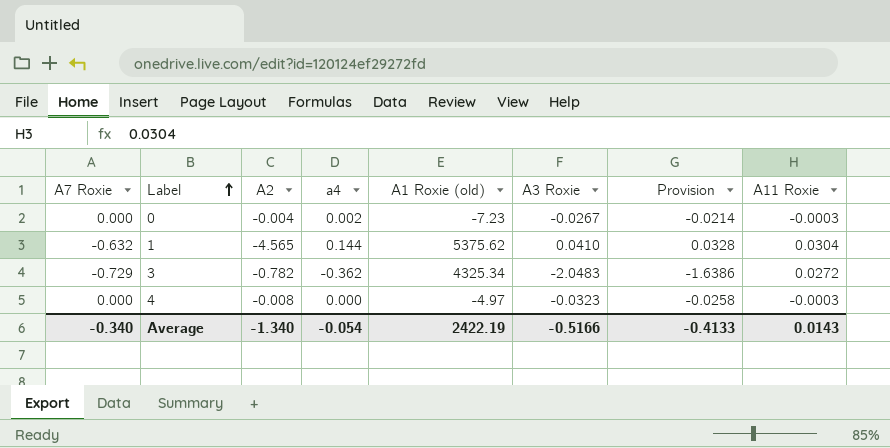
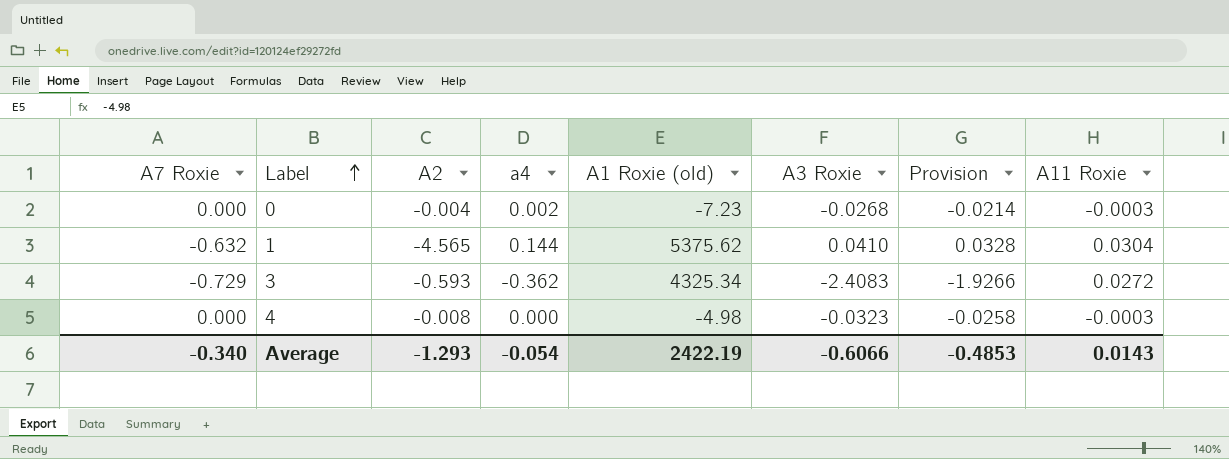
0 | A3 Roxie: -0.0267 -> -0.0268
3 | A2: -0.782 -> -0.593
3 | A3 Roxie: -2.0483 -> -2.4083
3 | Provision: -1.6386 -> -1.9266
4 | A1 Roxie (old): -4.97 -> -4.98
Average | A2: -1.340 -> -1.293
Average | A3 Roxie: -0.5166 -> -0.6066
Average | Provision: -0.4133 -> -0.4853

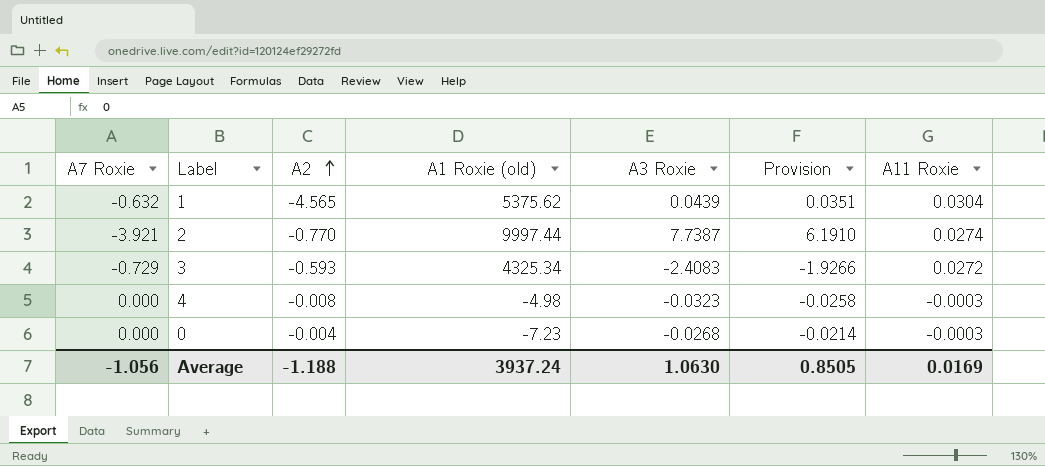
row order: Label ascending -> A2 ascending
column a4 | position: 4 -> none
1 | A3 Roxie: 0.0410 -> 0.0439
1 | Provision: 0.0328 -> 0.0351
row 2: none -> -3.921 | -0.770 | 9997.44 | 7.7387 | 6.1910 | 0.0274
Average | A7 Roxie: -0.340 -> -1.056
Average | A2: -1.293 -> -1.188
Average | A1 Roxie (old): 2422.19 -> 3937.24
Average | A3 Roxie: -0.6066 -> 1.0630
Average | Provision: -0.4853 -> 0.8505
Average | A11 Roxie: 0.0143 -> 0.0169

